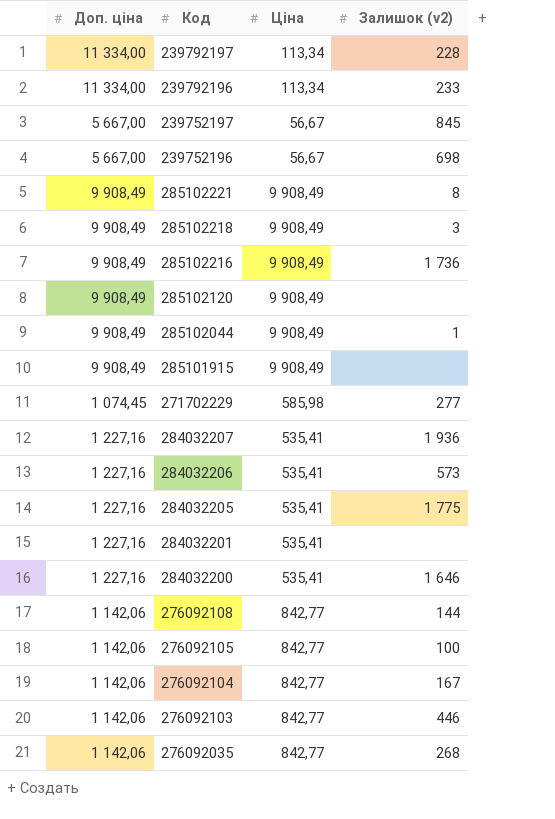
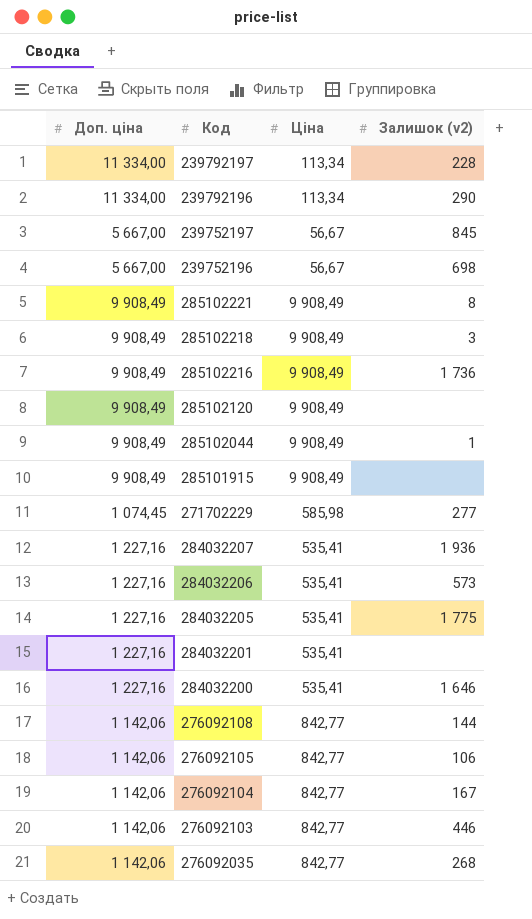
239792196 | Залишок (v2): 233 -> 290
276092105 | Залишок (v2): 100 -> 106

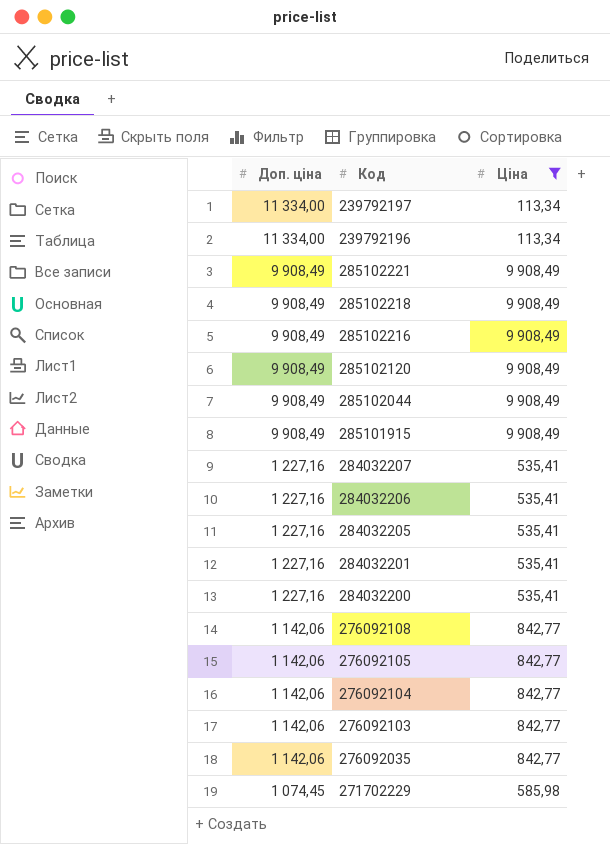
filter: none -> Ціна != 56,67
row order: none -> Доп. ціна descending
column Залишок (v2) | position: 4 -> none

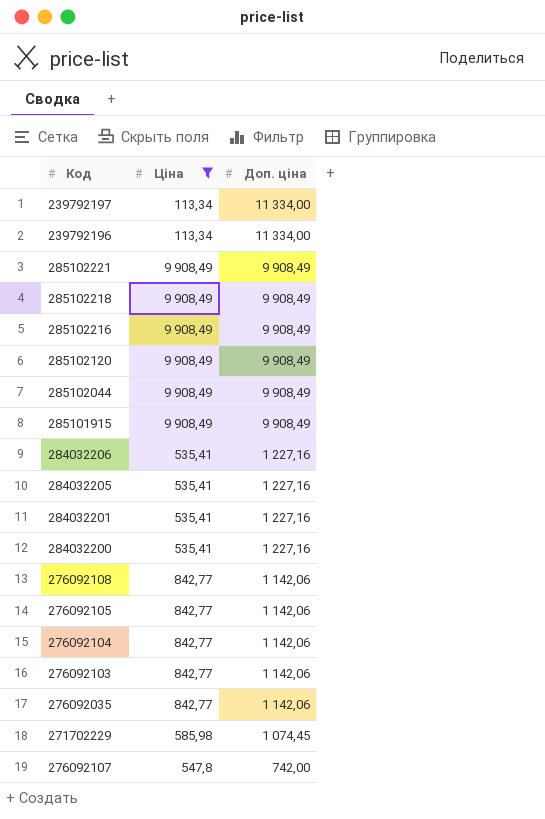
column Доп. ціна | position: 1 -> 3
row 284032207: 1 227,16 | 535,41 -> none
row 276092107: none -> 547,8 | 742,00

